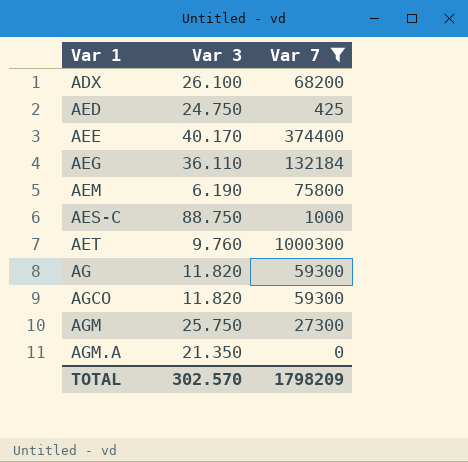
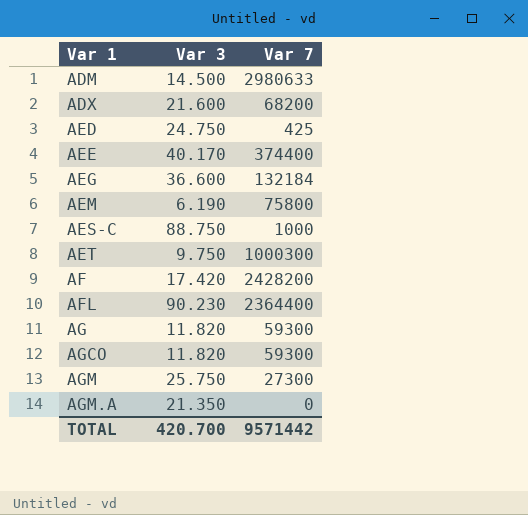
filter: Var 7 <= 1000300 -> none
ADX | Var 3: 26.100 -> 21.600
AEG | Var 3: 36.110 -> 36.600
AET | Var 3: 9.760 -> 9.750
TOTAL | Var 3: 302.570 -> 420.700
TOTAL | Var 7: 1798209 -> 9571442

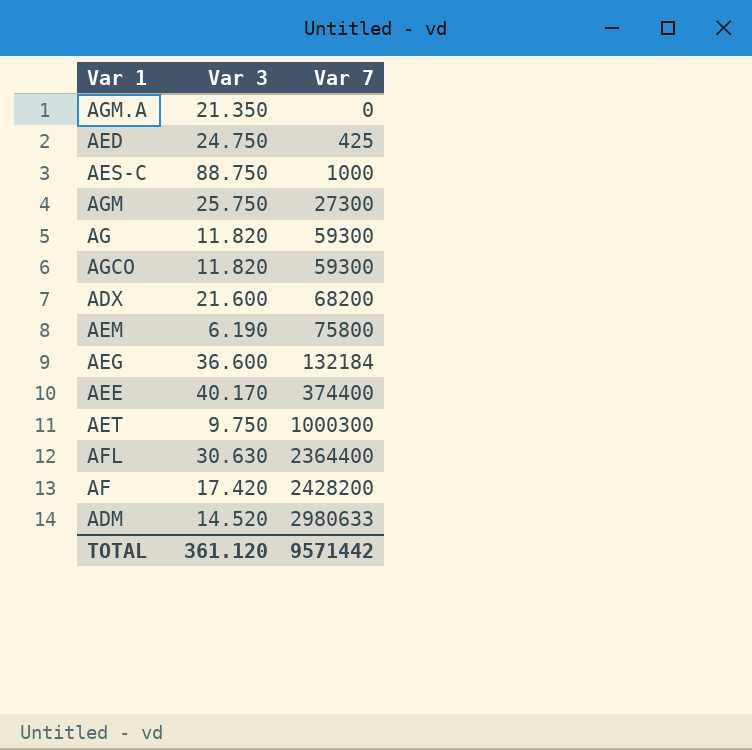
row order: Var 1 ascending -> Var 7 ascending
AFL | Var 3: 90.230 -> 30.630
ADM | Var 3: 14.500 -> 14.520
TOTAL | Var 3: 420.700 -> 361.120

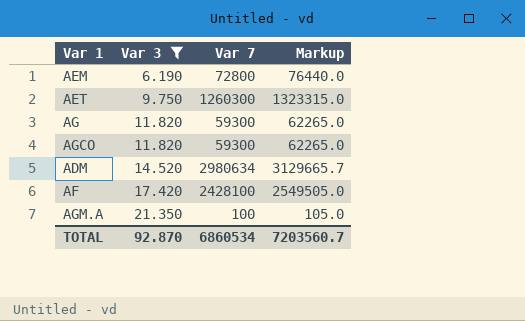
filter: none -> Var 3 <= 21.350
row order: Var 7 ascending -> Var 3 ascending
column Markup | formula: none -> [Var 7] * 1.05
AEM | Var 7: 75800 -> 72800
AET | Var 7: 1000300 -> 1260300
ADM | Var 7: 2980633 -> 2980634
AF | Var 7: 2428200 -> 2428100
AGM.A | Var 7: 0 -> 100
TOTAL | Var 3: 361.120 -> 92.870
TOTAL | Var 7: 9571442 -> 6860534

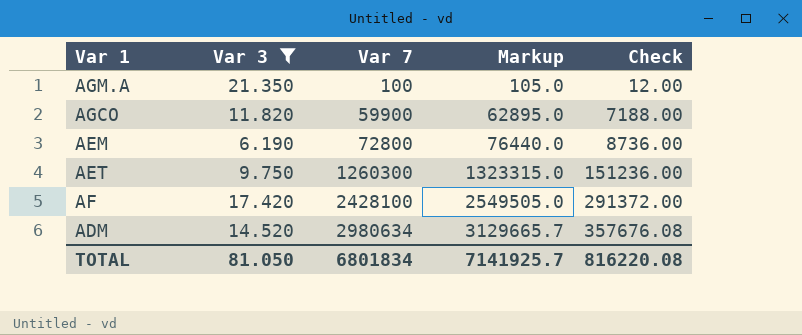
row order: Var 3 ascending -> Var 7 ascending
column Check | formula: none -> [Var 7] * 0.12
row AG: 11.820 | 59300 | 62265.0 -> none
AGCO | Var 7: 59300 -> 59900
AGCO | Markup: 62265.0 -> 62895.0
TOTAL | Var 3: 92.870 -> 81.050
TOTAL | Var 7: 6860534 -> 6801834
TOTAL | Markup: 7203560.7 -> 7141925.7

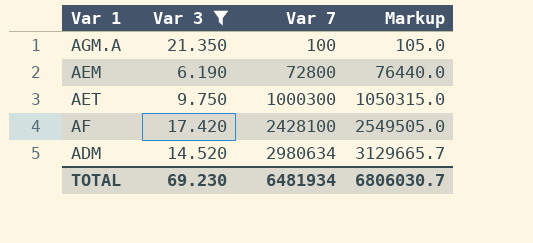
column Check | formula: [Var 7] * 0.12 -> none
row AGCO: 11.820 | 59900 | 62895.0 | 7188.00 -> none
AET | Var 7: 1260300 -> 1000300
AET | Markup: 1323315.0 -> 1050315.0
TOTAL | Var 3: 81.050 -> 69.230
TOTAL | Var 7: 6801834 -> 6481934
TOTAL | Markup: 7141925.7 -> 6806030.7

